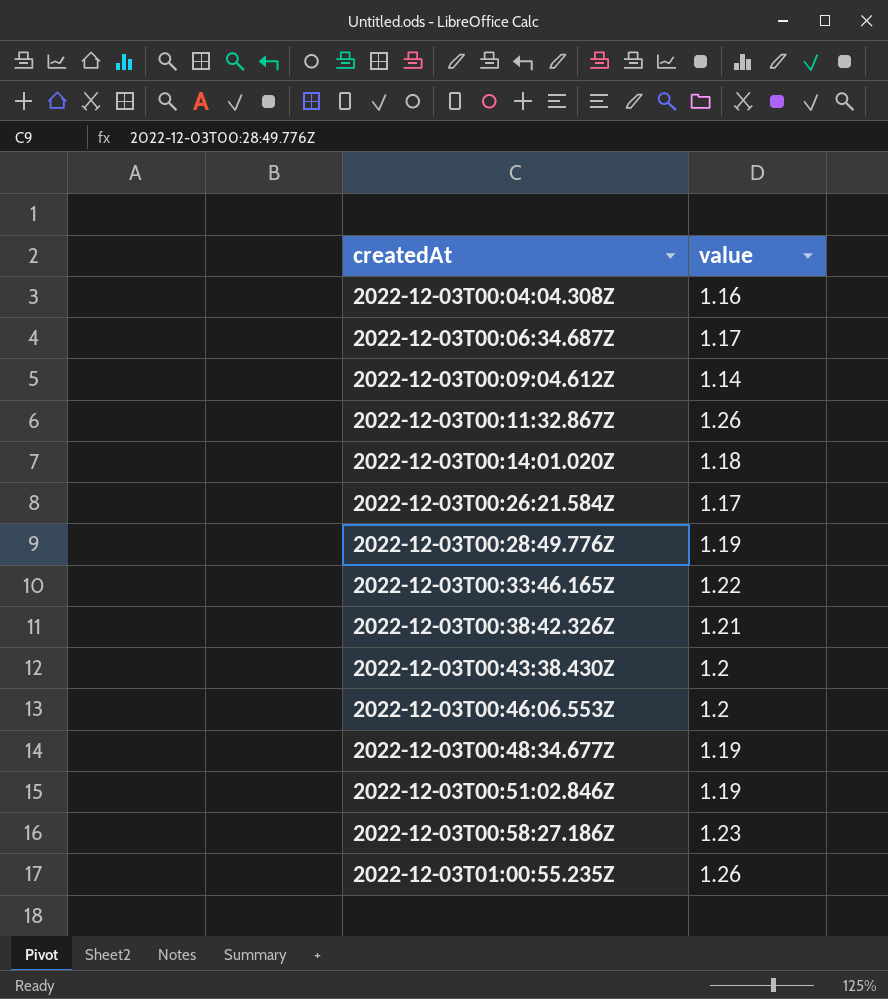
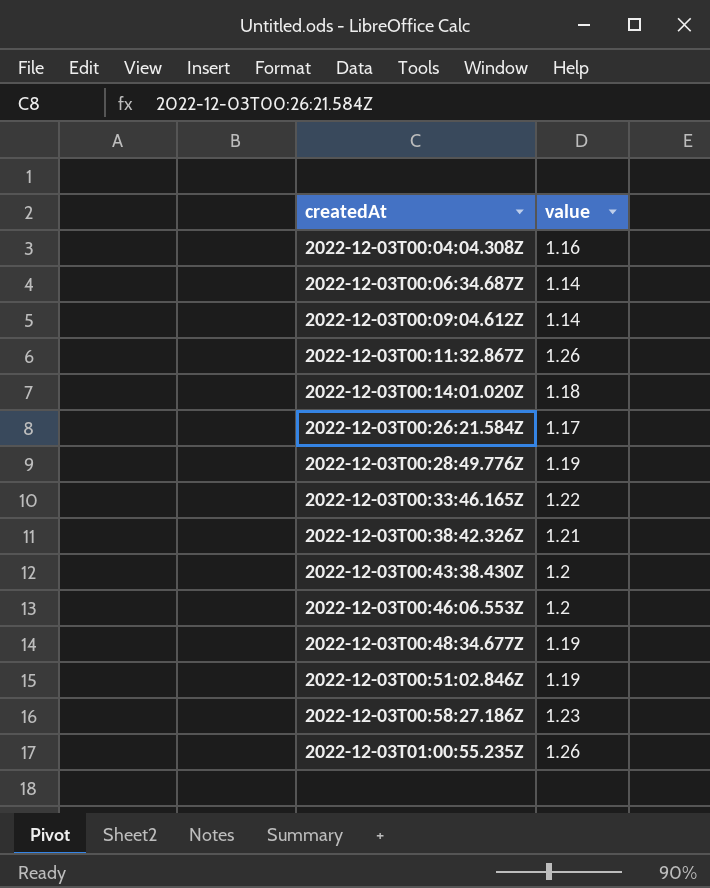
2022-12-03T00:06:34.687Z | value: 1.17 -> 1.14

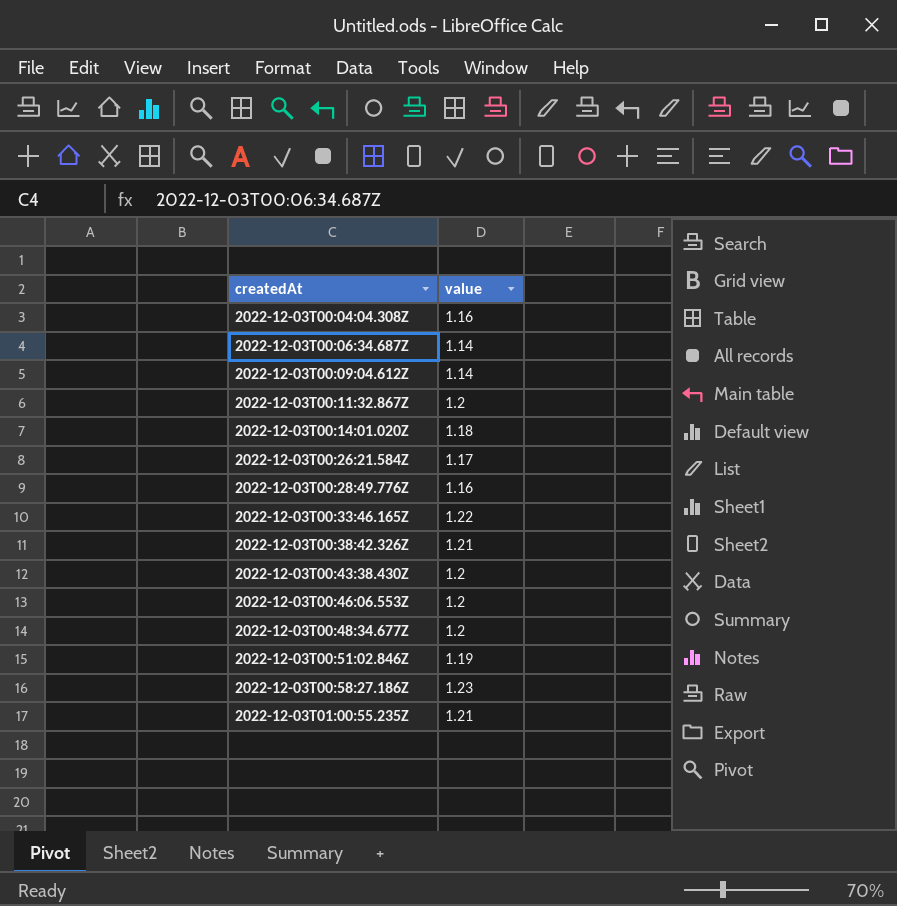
2022-12-03T00:11:32.867Z | value: 1.26 -> 1.2
2022-12-03T00:28:49.776Z | value: 1.19 -> 1.16
2022-12-03T00:48:34.677Z | value: 1.19 -> 1.2
2022-12-03T01:00:55.235Z | value: 1.26 -> 1.21

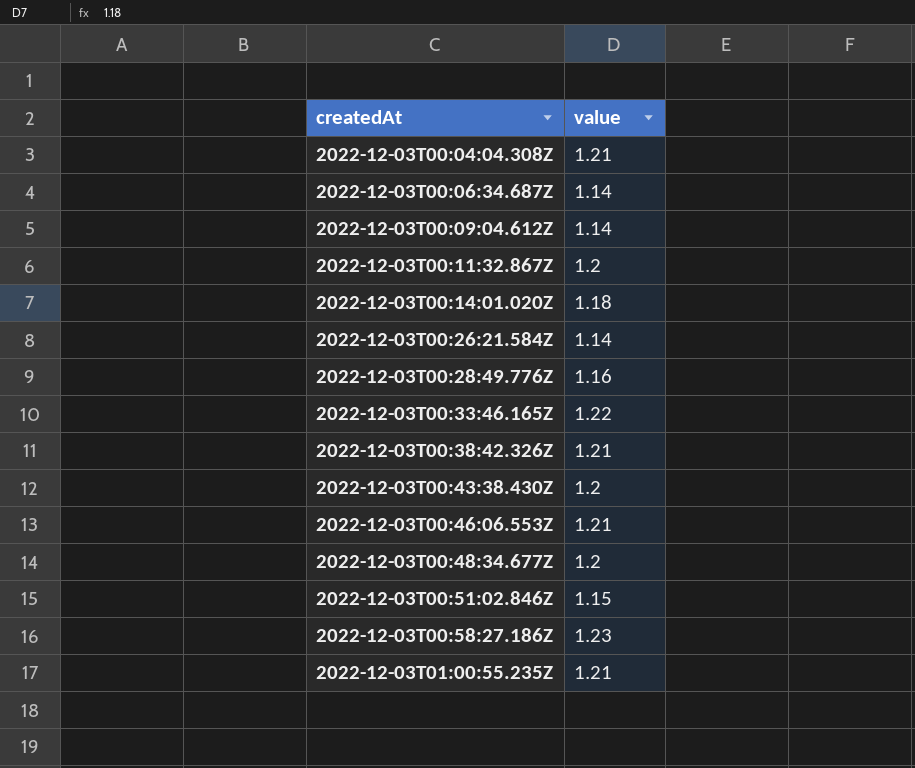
2022-12-03T00:04:04.308Z | value: 1.16 -> 1.21
2022-12-03T00:26:21.584Z | value: 1.17 -> 1.14
2022-12-03T00:46:06.553Z | value: 1.2 -> 1.21
2022-12-03T00:51:02.846Z | value: 1.19 -> 1.15

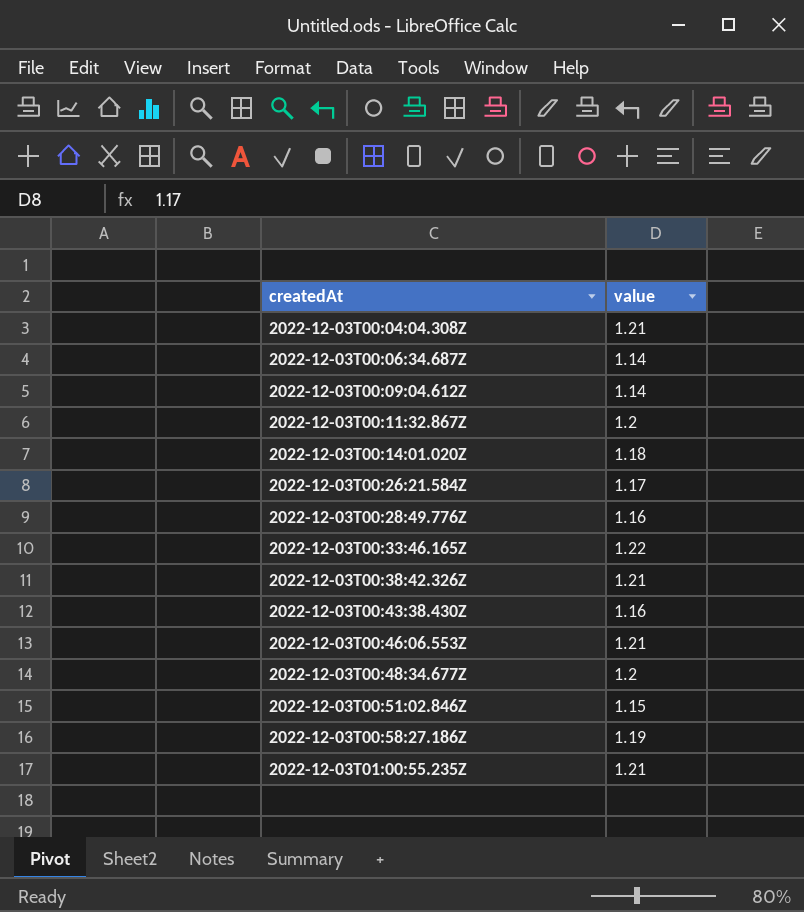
2022-12-03T00:26:21.584Z | value: 1.14 -> 1.17
2022-12-03T00:43:38.430Z | value: 1.2 -> 1.16
2022-12-03T00:58:27.186Z | value: 1.23 -> 1.19

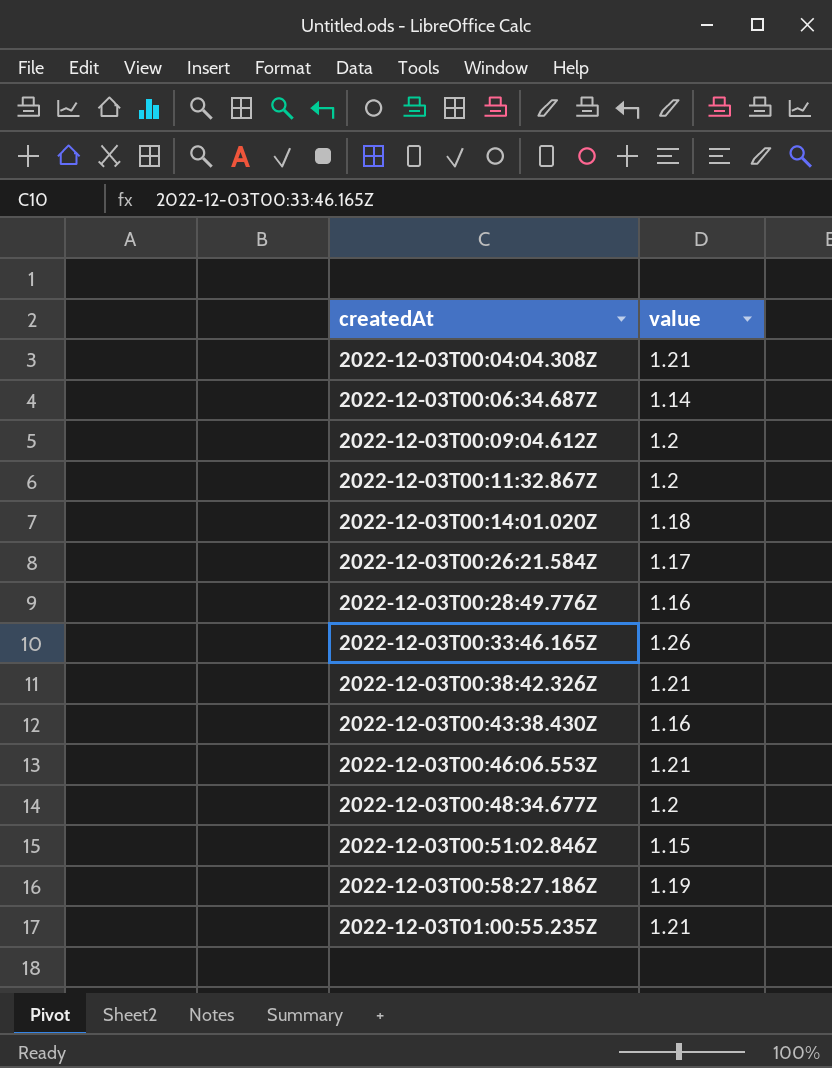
2022-12-03T00:09:04.612Z | value: 1.14 -> 1.2
2022-12-03T00:33:46.165Z | value: 1.22 -> 1.26

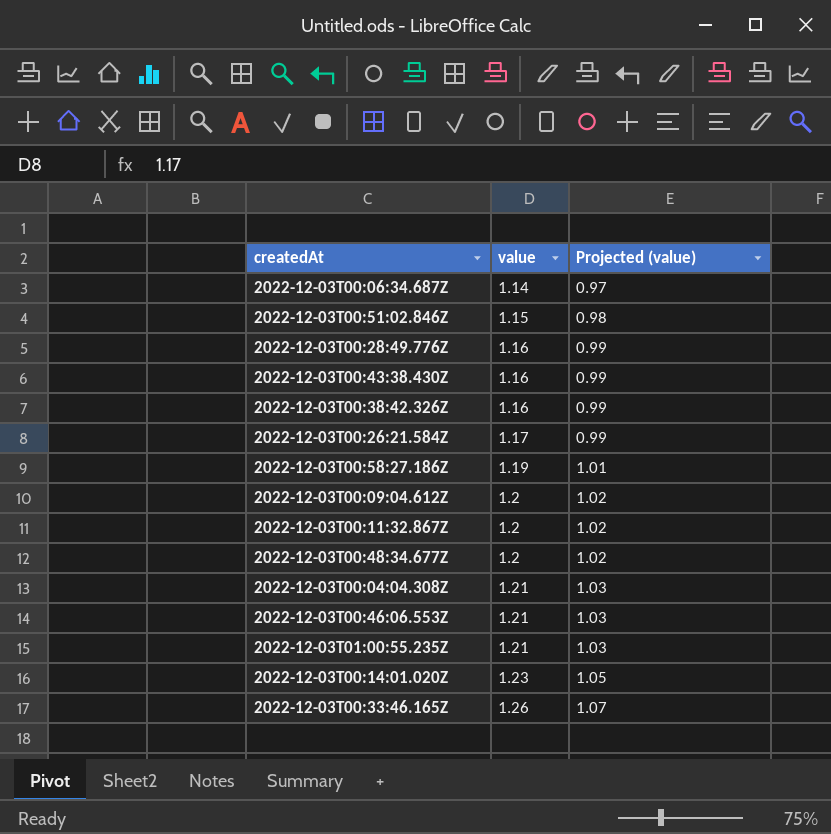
row order: createdAt ascending -> value ascending
column Projected (value) | formula: none -> [value] * 0.85
2022-12-03T00:38:42.326Z | value: 1.21 -> 1.16
2022-12-03T00:14:01.020Z | value: 1.18 -> 1.23

